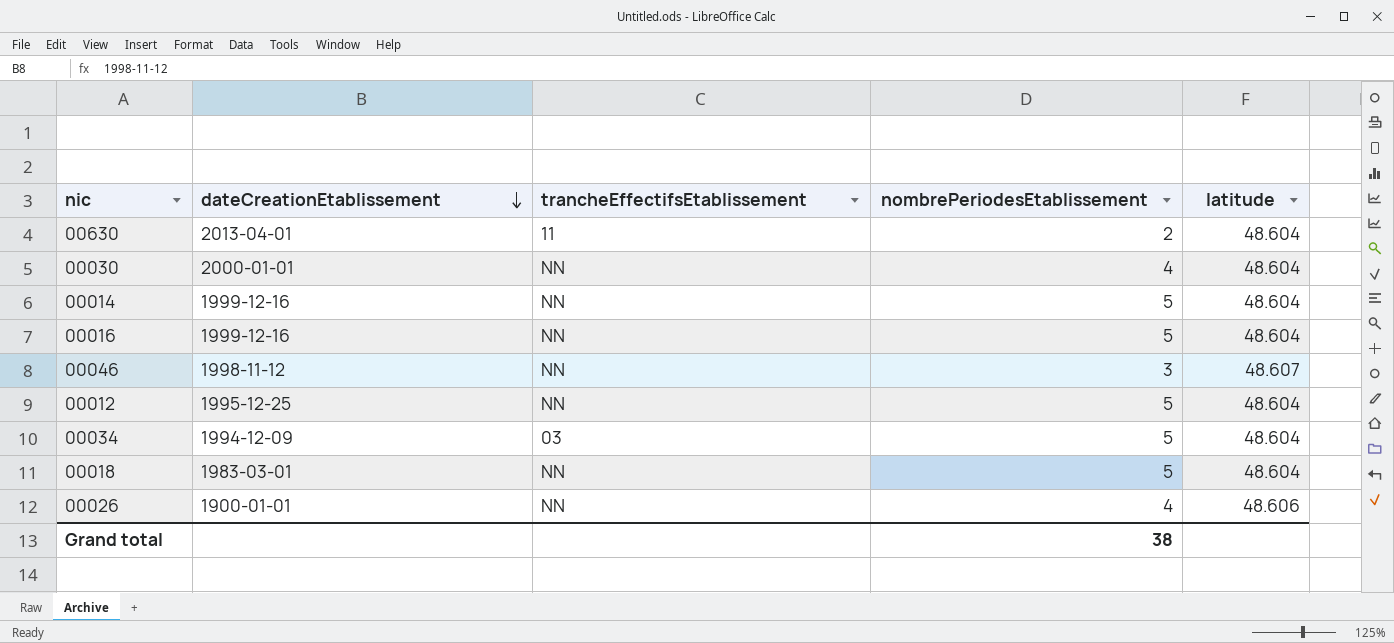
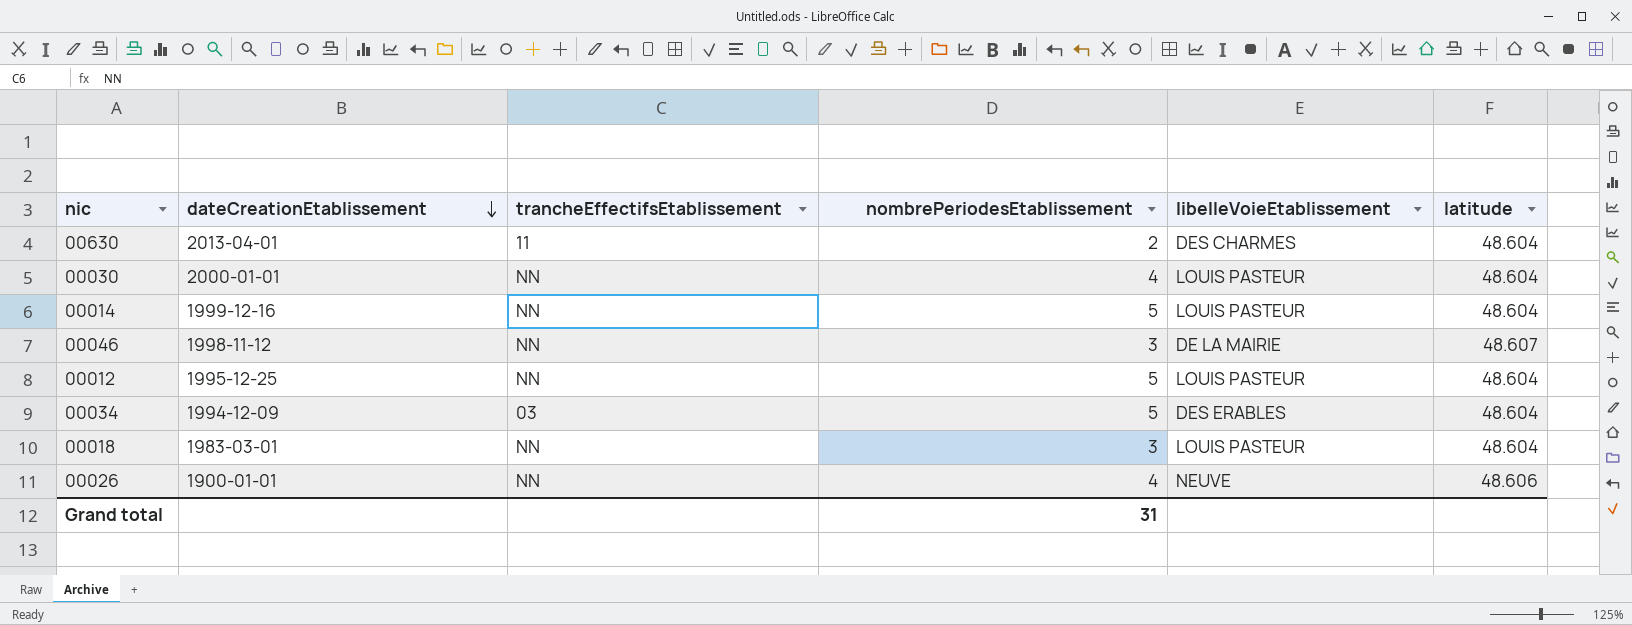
column libelleVoieEtablissement | position: none -> 5
row 00016: 1999-12-16 | NN | 5 | 48.604 -> none
00018 | nombrePeriodesEtablissement: 5 -> 3
Grand total | nombrePeriodesEtablissement: 38 -> 31

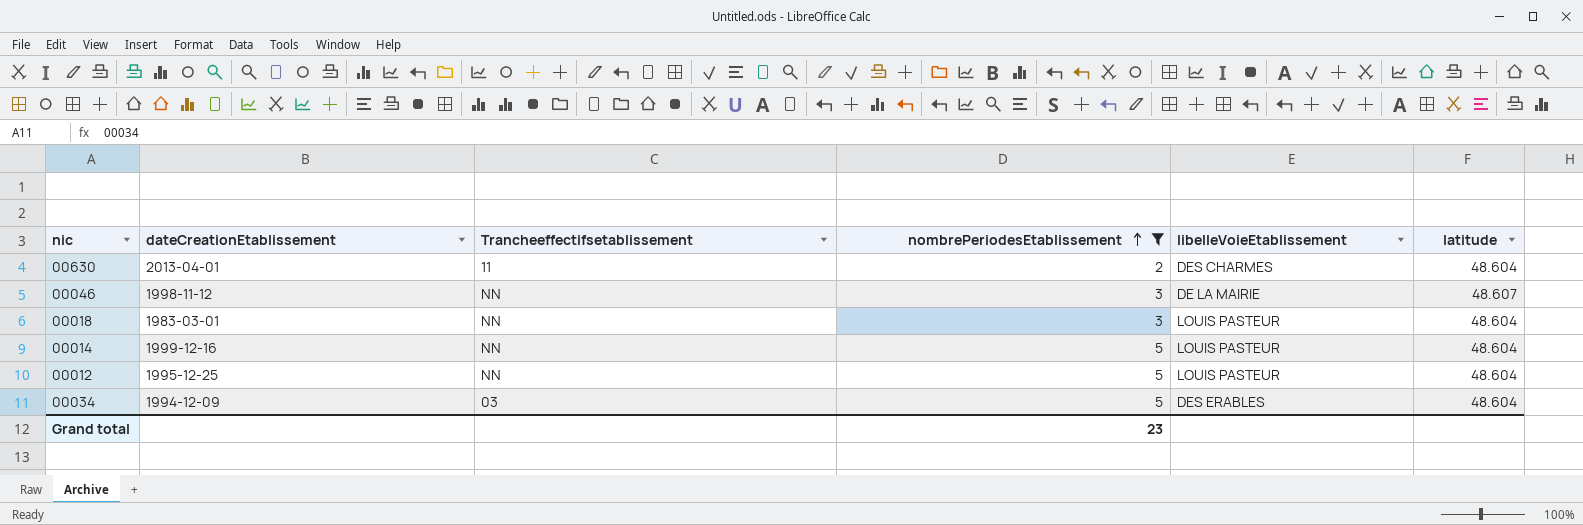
filter: none -> nombrePeriodesEtablissement != 4
row order: dateCreationEtablissement descending -> nombrePeriodesEtablissement ascending
column name: trancheEffectifsEtablissement -> Trancheeffectifsetablissement
Grand total | nombrePeriodesEtablissement: 31 -> 23

